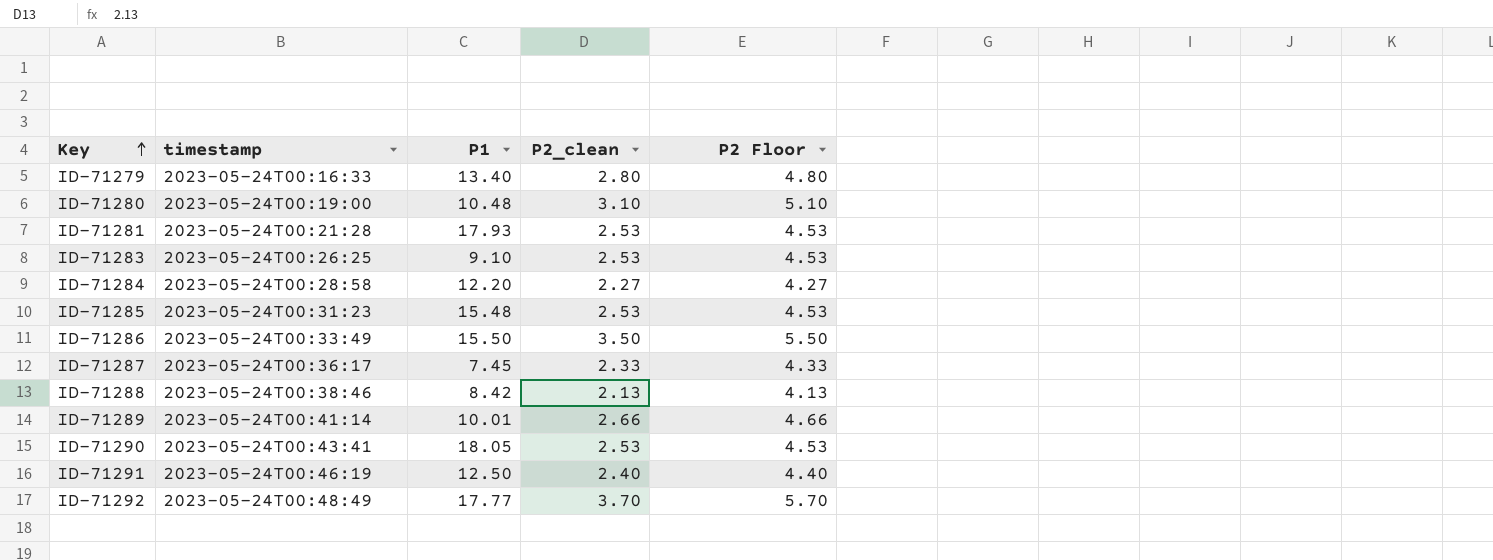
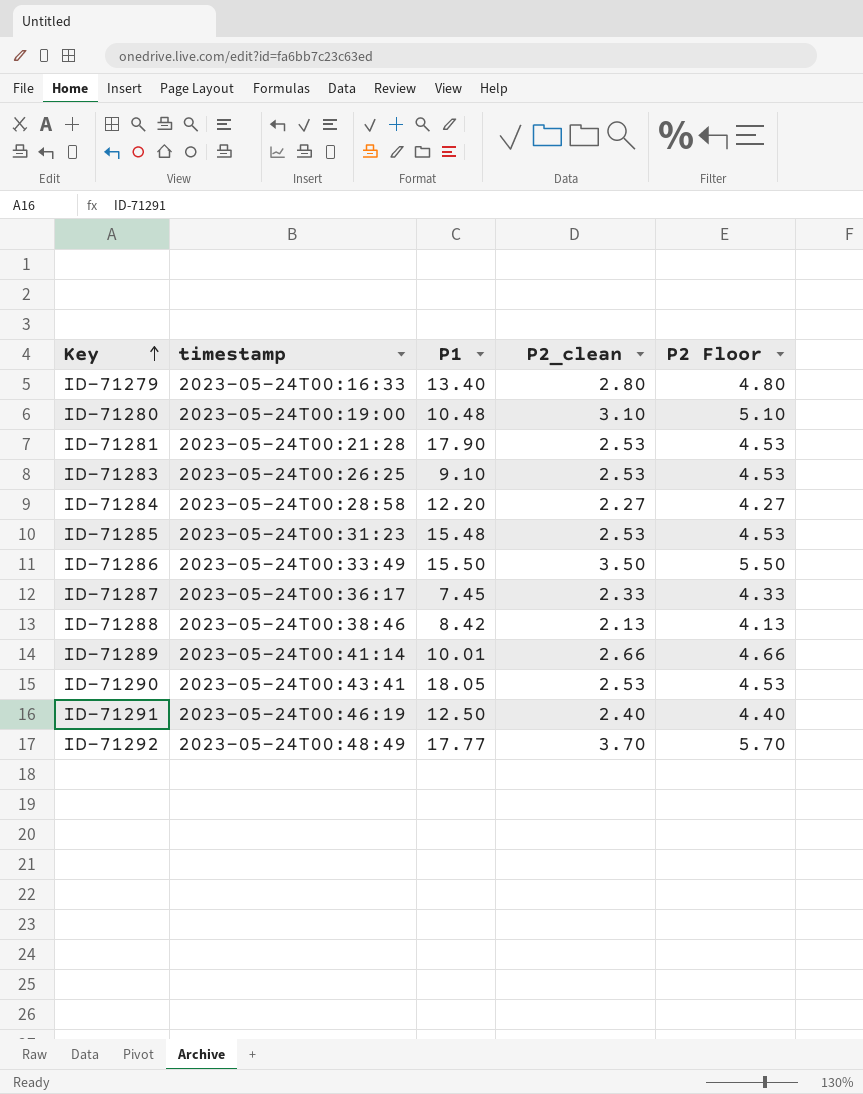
ID-71281 | P1: 17.93 -> 17.90

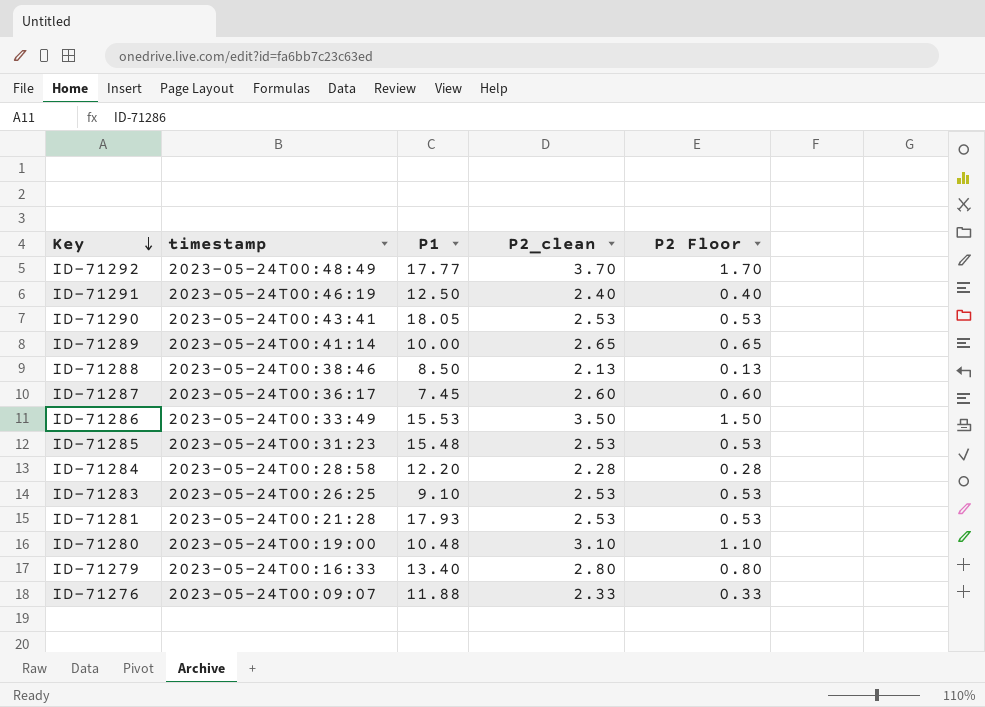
row order: Key ascending -> Key descending
column P2 Floor | formula: [P2_clean] + 2 -> [P2_clean] - 2
ID-71289 | P1: 10.01 -> 10.00
ID-71289 | P2_clean: 2.66 -> 2.65
ID-71288 | P1: 8.42 -> 8.50
ID-71287 | P2_clean: 2.33 -> 2.60
ID-71286 | P1: 15.50 -> 15.53
ID-71284 | P2_clean: 2.27 -> 2.28
ID-71281 | P1: 17.90 -> 17.93
row ID-71276: none -> 2023-05-24T00:09:07 | 11.88 | 2.33 | 0.33

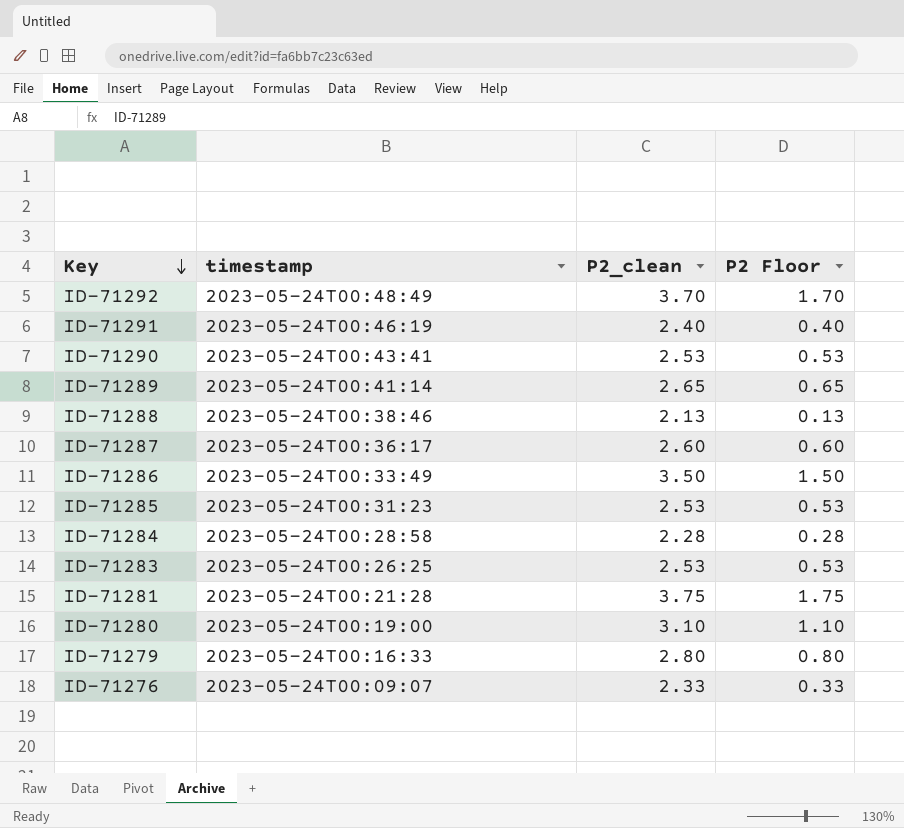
column P1 | position: 3 -> none
ID-71281 | P2_clean: 2.53 -> 3.75
ID-71281 | P2 Floor: 0.53 -> 1.75

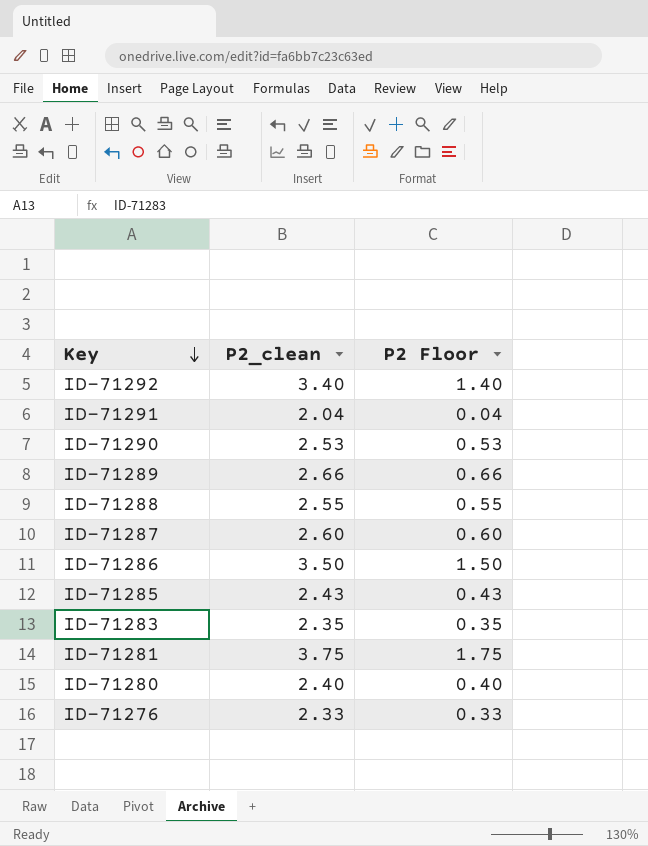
column timestamp | position: 2 -> none
row ID-71284: 2023-05-24T00:28:58 | 2.28 | 0.28 -> none
row ID-71279: 2023-05-24T00:16:33 | 2.80 | 0.80 -> none
ID-71292 | P2_clean: 3.70 -> 3.40
ID-71292 | P2 Floor: 1.70 -> 1.40
ID-71291 | P2_clean: 2.40 -> 2.04
ID-71291 | P2 Floor: 0.40 -> 0.04
ID-71289 | P2_clean: 2.65 -> 2.66
ID-71289 | P2 Floor: 0.65 -> 0.66
ID-71288 | P2_clean: 2.13 -> 2.55
ID-71288 | P2 Floor: 0.13 -> 0.55
ID-71285 | P2_clean: 2.53 -> 2.43
ID-71285 | P2 Floor: 0.53 -> 0.43
ID-71283 | P2_clean: 2.53 -> 2.35
ID-71283 | P2 Floor: 0.53 -> 0.35
ID-71280 | P2_clean: 3.10 -> 2.40
ID-71280 | P2 Floor: 1.10 -> 0.40

